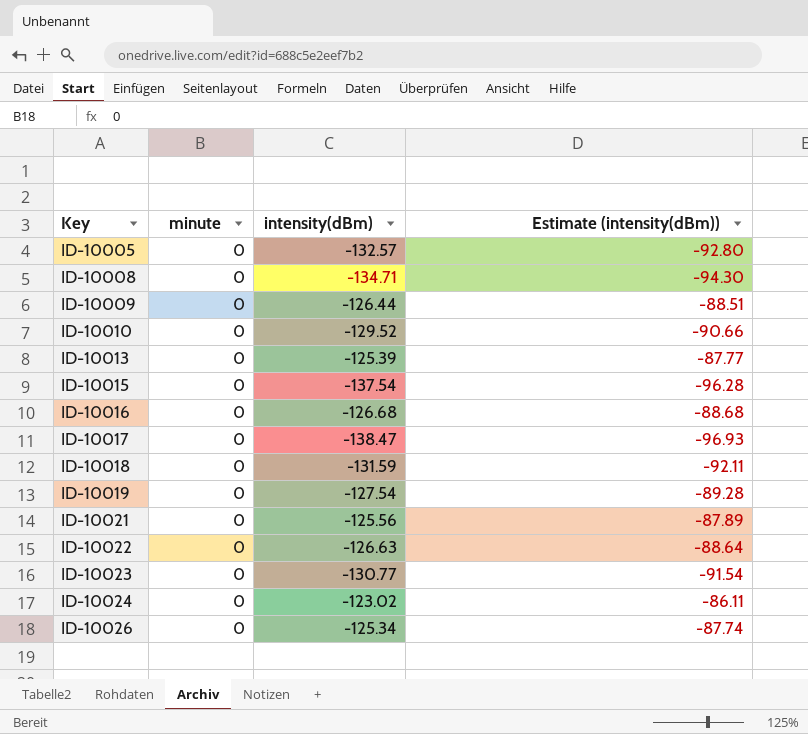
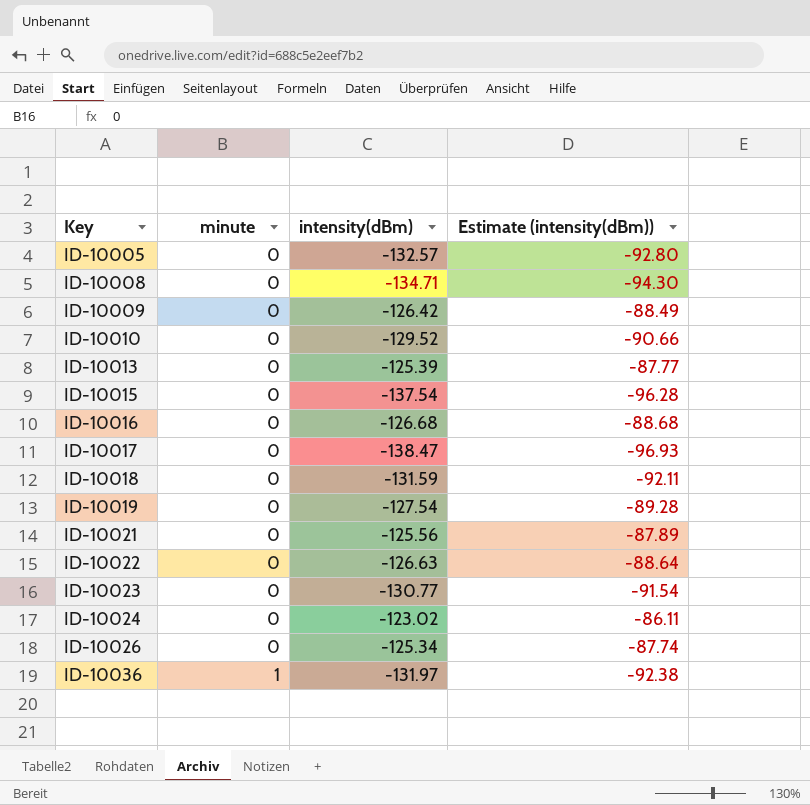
ID-10009 | intensity(dBm): -126.44 -> -126.42
ID-10009 | Estimate (intensity(dBm)): -88.51 -> -88.49
row ID-10036: none -> 1 | -131.97 | -92.38

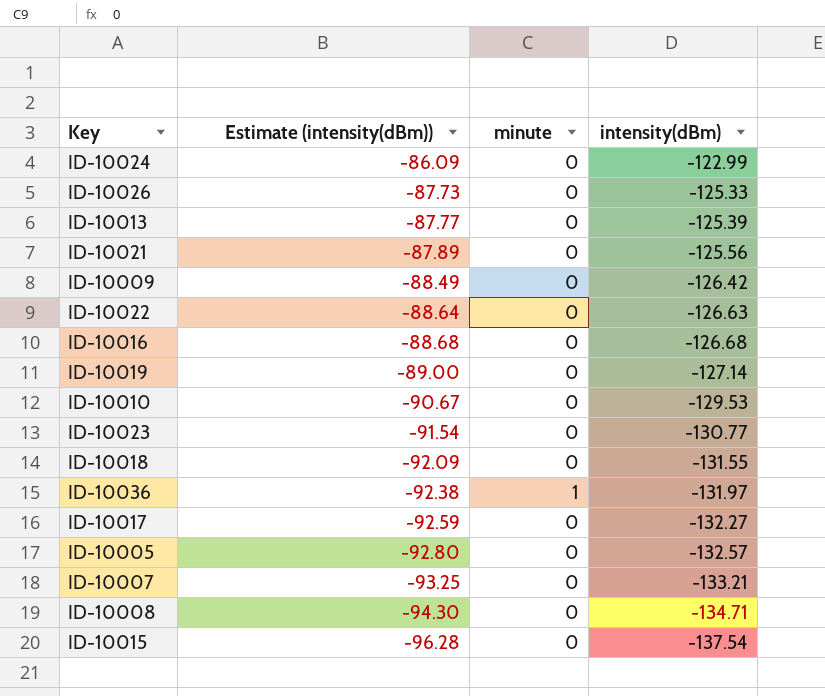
row order: Key ascending -> Estimate (intensity(dBm)) descending
column Estimate (intensity(dBm)) | position: 4 -> 2
ID-10024 | Estimate (intensity(dBm)): -86.11 -> -86.09
ID-10024 | intensity(dBm): -123.02 -> -122.99
ID-10026 | Estimate (intensity(dBm)): -87.74 -> -87.73
ID-10026 | intensity(dBm): -125.34 -> -125.33
ID-10019 | Estimate (intensity(dBm)): -89.28 -> -89.00
ID-10019 | intensity(dBm): -127.54 -> -127.14
ID-10010 | Estimate (intensity(dBm)): -90.66 -> -90.67
ID-10010 | intensity(dBm): -129.52 -> -129.53
ID-10018 | Estimate (intensity(dBm)): -92.11 -> -92.09
ID-10018 | intensity(dBm): -131.59 -> -131.55
ID-10017 | Estimate (intensity(dBm)): -96.93 -> -92.59
ID-10017 | intensity(dBm): -138.47 -> -132.27
row ID-10007: none -> -93.25 | 0 | -133.21

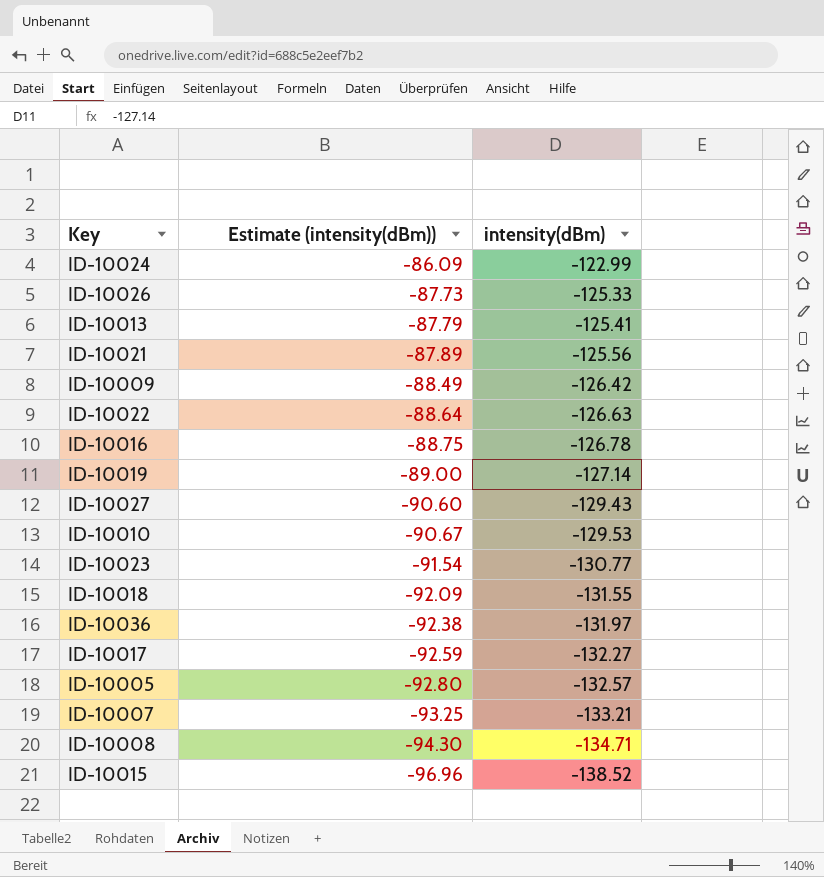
column minute | position: 3 -> none
ID-10013 | Estimate (intensity(dBm)): -87.77 -> -87.79
ID-10013 | intensity(dBm): -125.39 -> -125.41
ID-10016 | Estimate (intensity(dBm)): -88.68 -> -88.75
ID-10016 | intensity(dBm): -126.68 -> -126.78
row ID-10027: none -> -90.60 | -129.43
ID-10015 | Estimate (intensity(dBm)): -96.28 -> -96.96
ID-10015 | intensity(dBm): -137.54 -> -138.52

